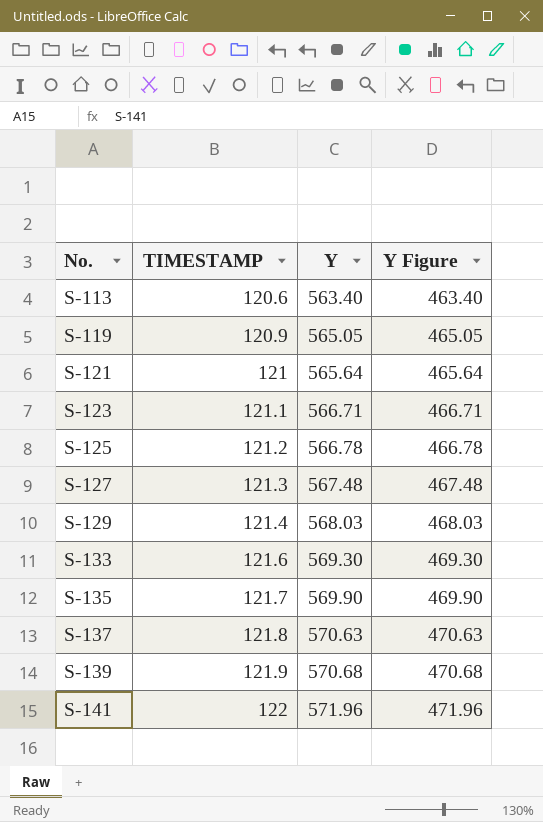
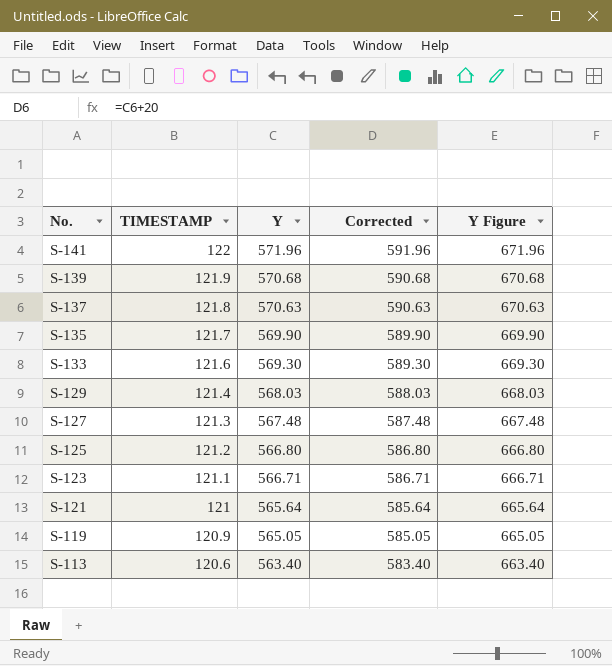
row order: No. ascending -> No. descending
column Corrected | formula: none -> [Y] + 20
column Y Figure | formula: [Y] - 100 -> [Y] + 100
S-125 | Y: 566.78 -> 566.80

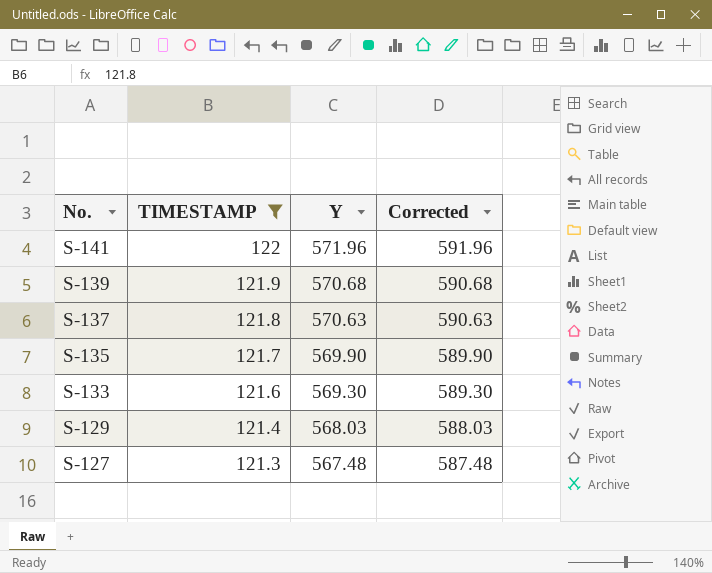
filter: none -> TIMESTAMP >= 121.3
column Y Figure | formula: [Y] + 100 -> none

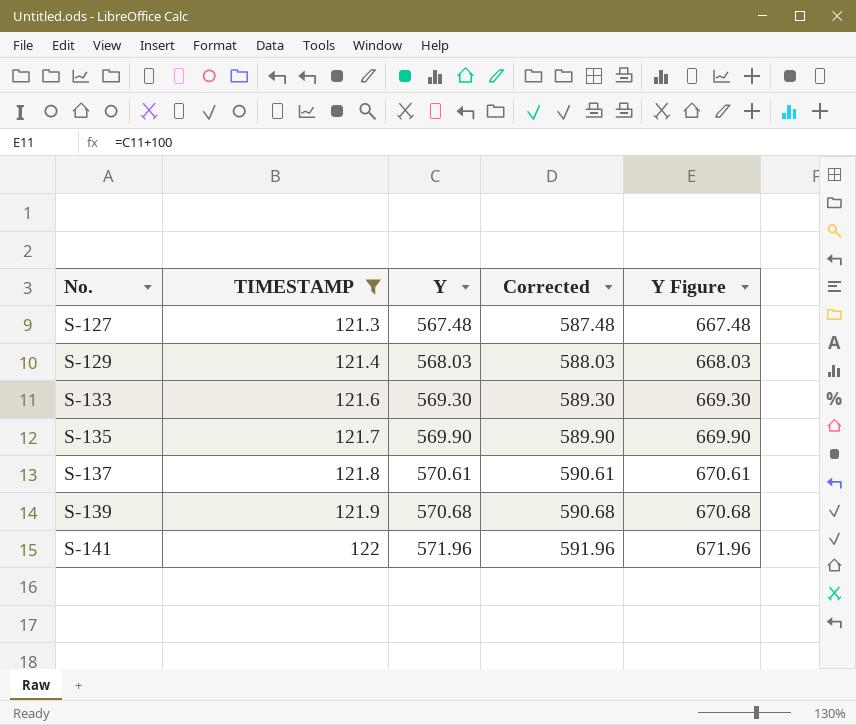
row order: No. descending -> No. ascending
column Y Figure | formula: none -> [Y] + 100
S-137 | Y: 570.63 -> 570.61
S-137 | Corrected: 590.63 -> 590.61

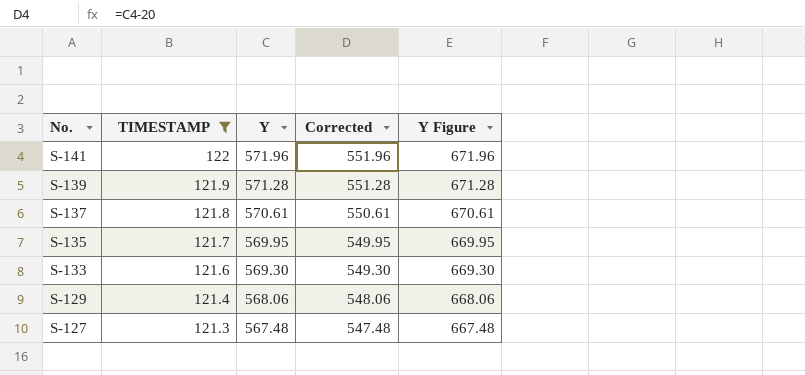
row order: No. ascending -> No. descending
column Corrected | formula: [Y] + 20 -> [Y] - 20
S-139 | Y: 570.68 -> 571.28
S-139 | Y Figure: 670.68 -> 671.28
S-135 | Y: 569.90 -> 569.95
S-135 | Y Figure: 669.90 -> 669.95
S-129 | Y: 568.03 -> 568.06
S-129 | Y Figure: 668.03 -> 668.06

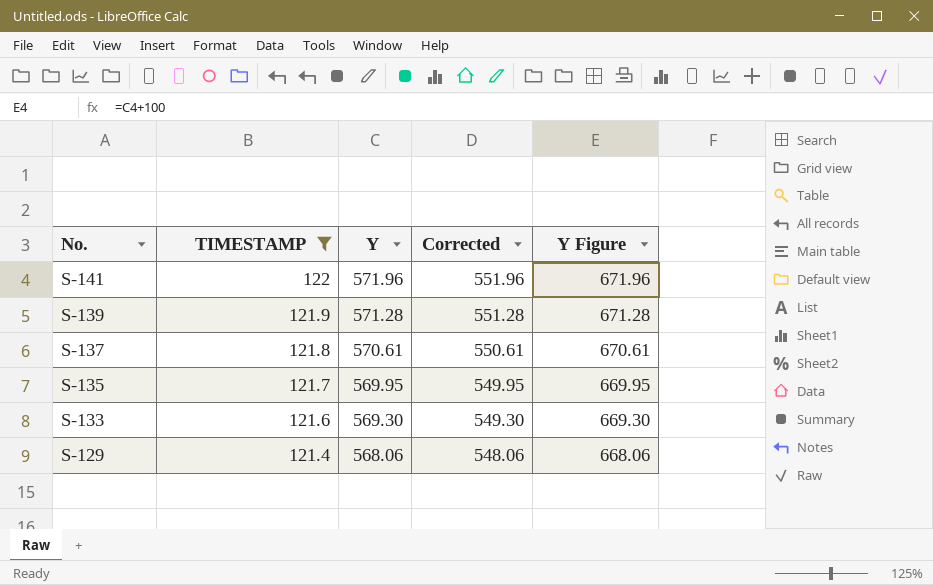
row S-127: 121.3 | 567.48 | 547.48 | 667.48 -> none

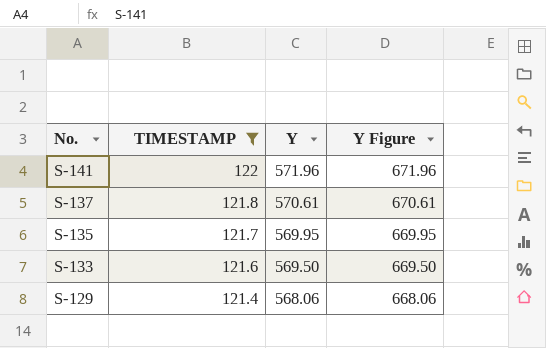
column Corrected | formula: [Y] - 20 -> none
row S-139: 121.9 | 571.28 | 551.28 | 671.28 -> none
S-133 | Y: 569.30 -> 569.50
S-133 | Y Figure: 669.30 -> 669.50

